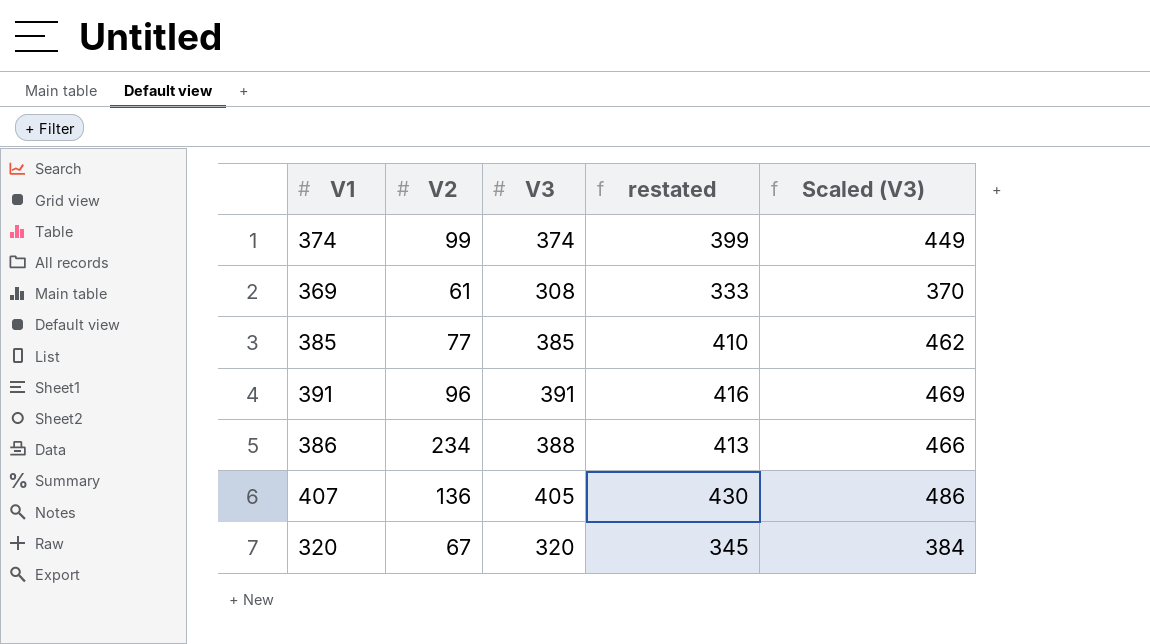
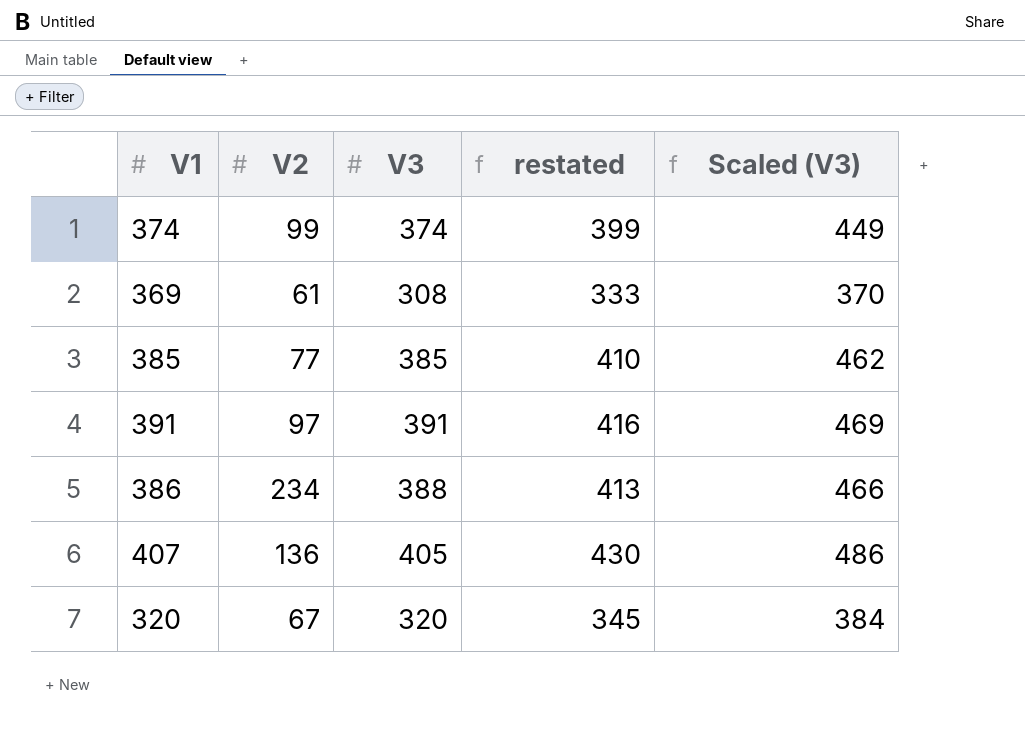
391 | V2: 96 -> 97

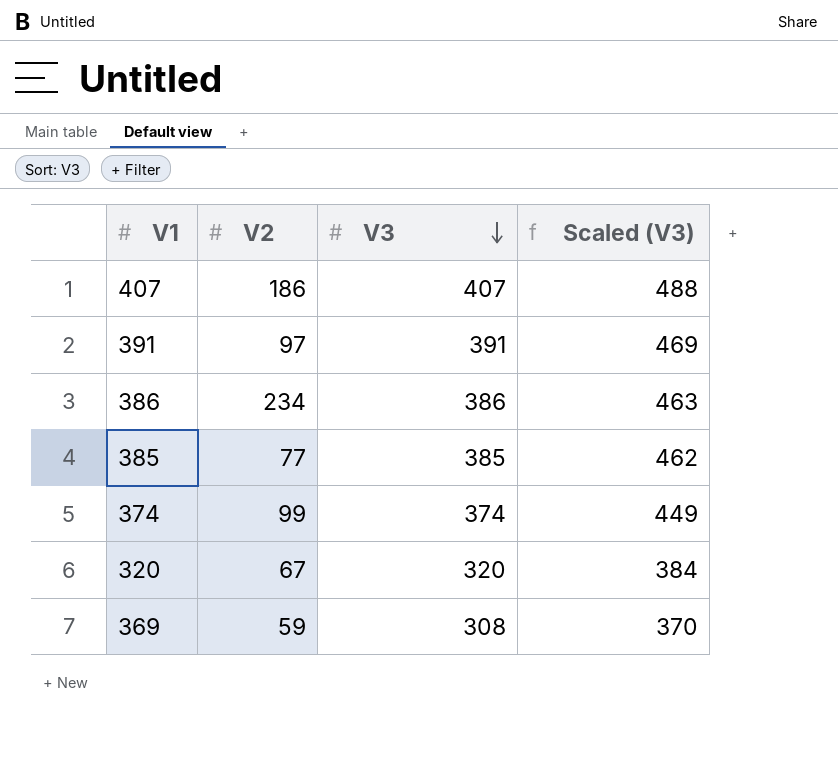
row order: none -> V3 descending
column restated | formula: [V3] + 25 -> none
407 | V2: 136 -> 186
407 | V3: 405 -> 407
407 | Scaled (V3): 486 -> 488
386 | V3: 388 -> 386
386 | Scaled (V3): 466 -> 463
369 | V2: 61 -> 59

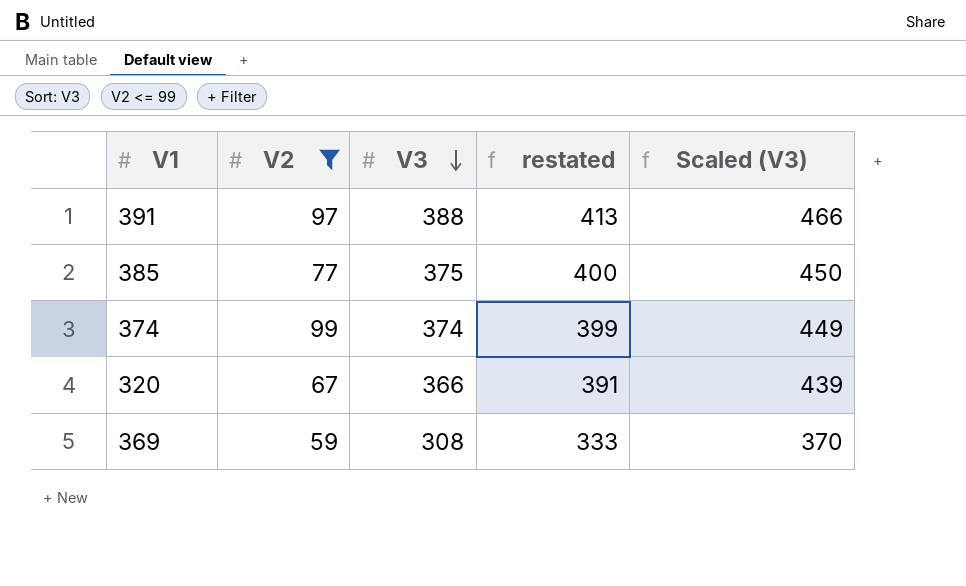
filter: none -> V2 <= 99
column restated | formula: none -> [V3] + 25
391 | V3: 391 -> 388
391 | Scaled (V3): 469 -> 466
385 | V3: 385 -> 375
385 | Scaled (V3): 462 -> 450
320 | V3: 320 -> 366
320 | Scaled (V3): 384 -> 439

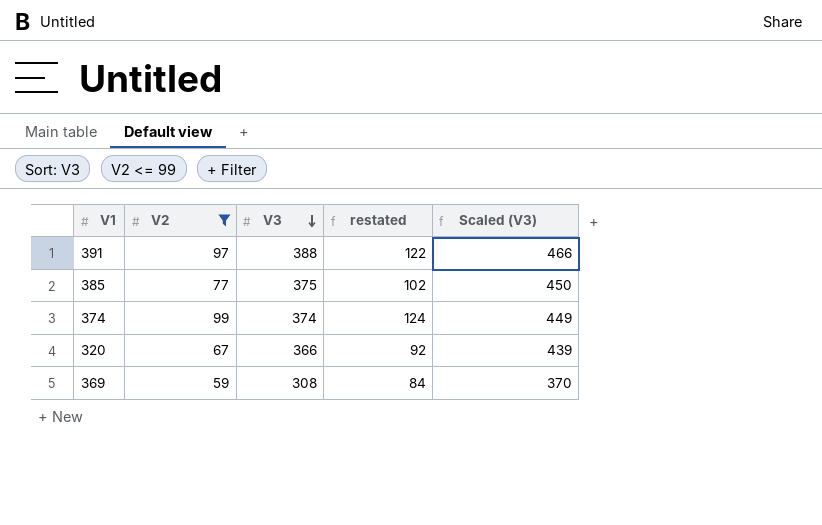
column restated | formula: [V3] + 25 -> [V2] + 25

